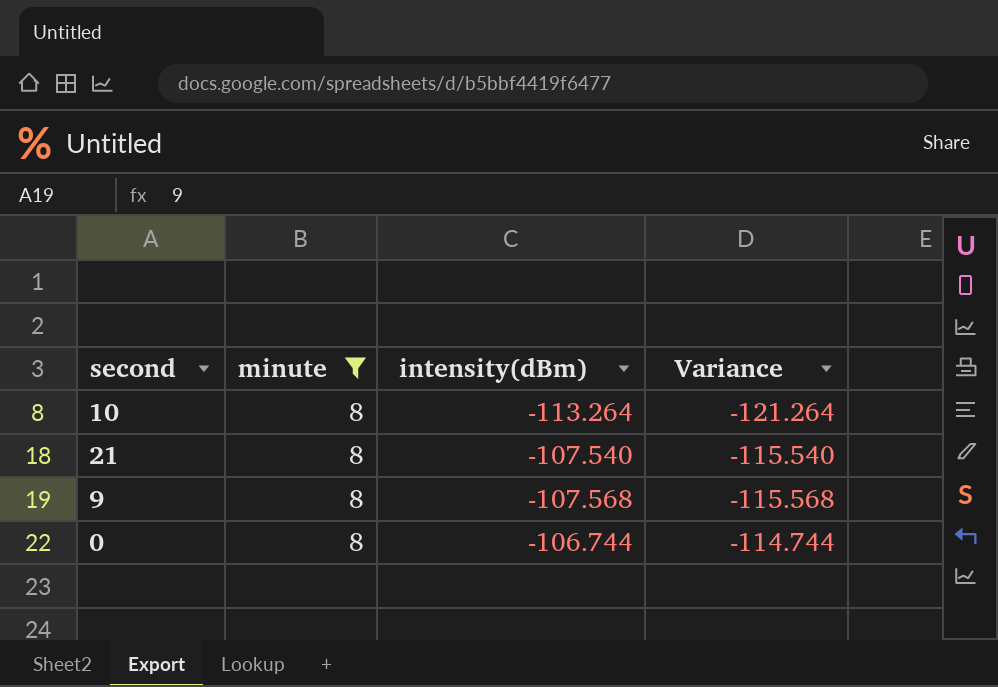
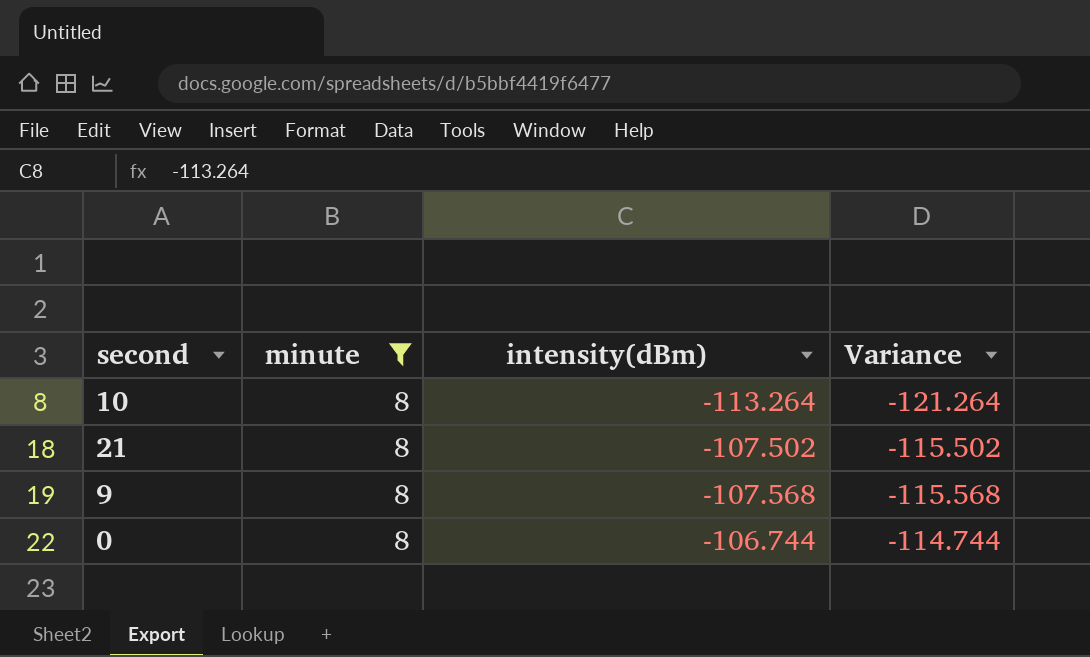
21 | intensity(dBm): -107.540 -> -107.502
21 | Variance: -115.540 -> -115.502

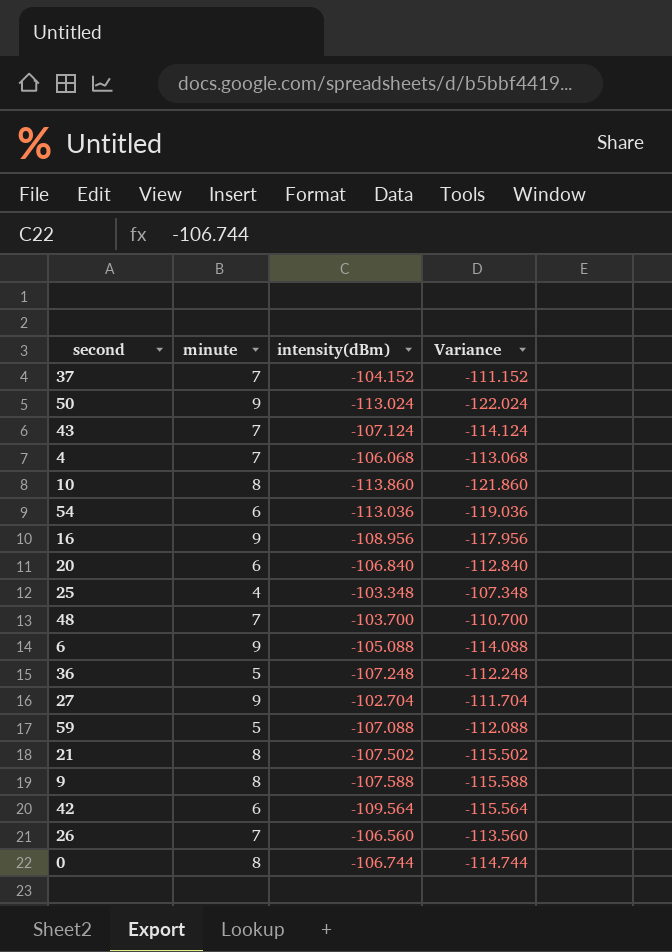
filter: minute = 8 -> none
10 | intensity(dBm): -113.264 -> -113.860
10 | Variance: -121.264 -> -121.860
9 | intensity(dBm): -107.568 -> -107.588
9 | Variance: -115.568 -> -115.588

